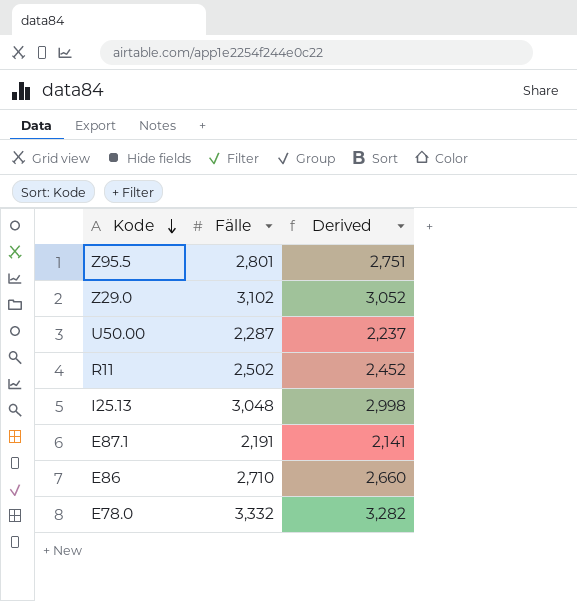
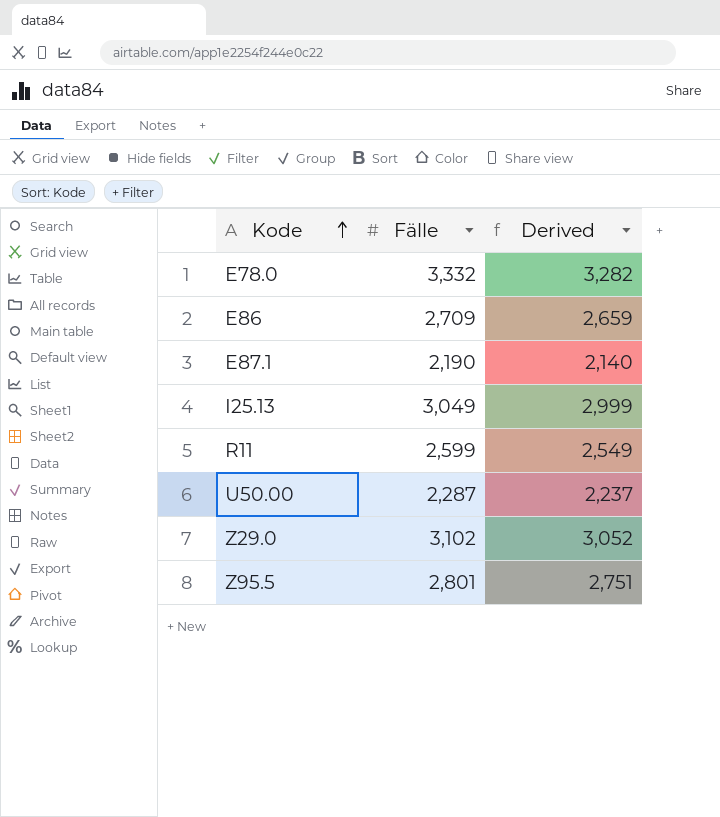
row order: Kode descending -> Kode ascending
E86 | Fälle: 2,710 -> 2,709
E86 | Derived: 2,660 -> 2,659
E87.1 | Fälle: 2,191 -> 2,190
E87.1 | Derived: 2,141 -> 2,140
I25.13 | Fälle: 3,048 -> 3,049
I25.13 | Derived: 2,998 -> 2,999
R11 | Fälle: 2,502 -> 2,599
R11 | Derived: 2,452 -> 2,549

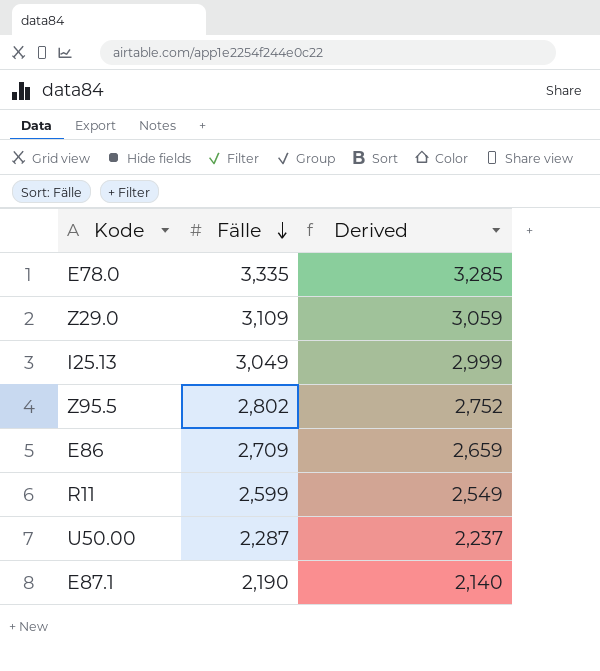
row order: Kode ascending -> Fälle descending
E78.0 | Fälle: 3,332 -> 3,335
E78.0 | Derived: 3,282 -> 3,285
Z29.0 | Fälle: 3,102 -> 3,109
Z29.0 | Derived: 3,052 -> 3,059
Z95.5 | Fälle: 2,801 -> 2,802
Z95.5 | Derived: 2,751 -> 2,752

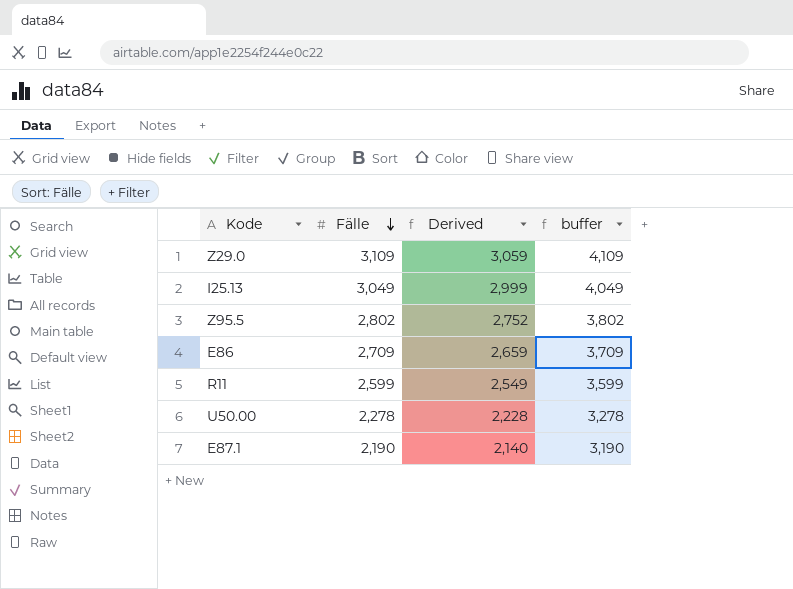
column buffer | formula: none -> [Fälle] + 1000
row E78.0: 3,335 | 3,285 -> none
U50.00 | Fälle: 2,287 -> 2,278
U50.00 | Derived: 2,237 -> 2,228

